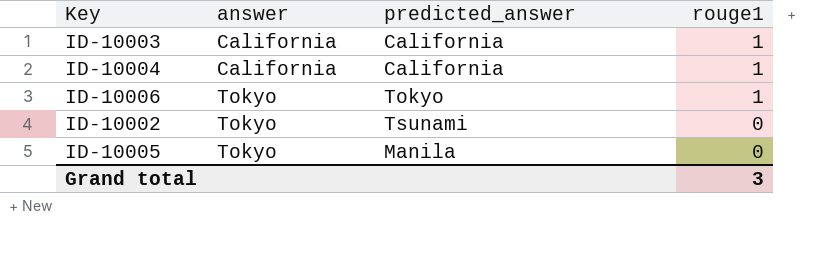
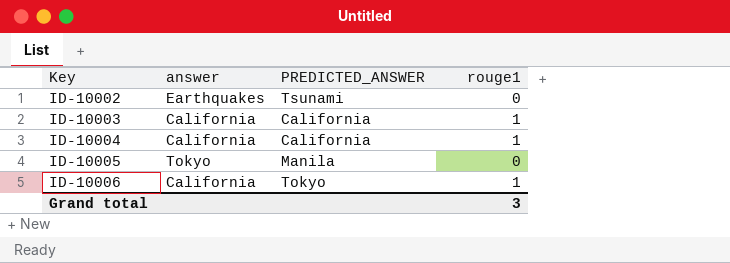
row order: answer ascending -> Key ascending
column name: predicted_answer -> PREDICTED_ANSWER
ID-10002 | answer: Tokyo -> Earthquakes
ID-10006 | answer: Tokyo -> California

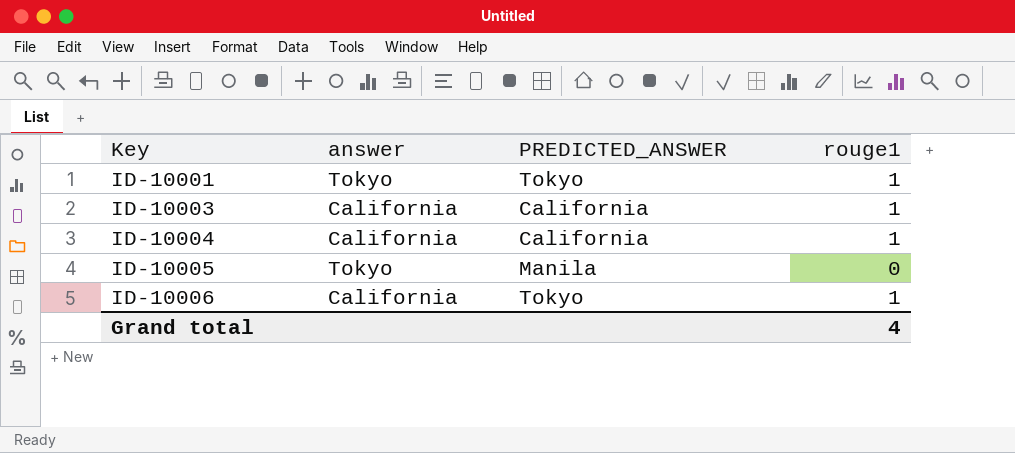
row ID-10002: Earthquakes | Tsunami | 0 -> none
row ID-10001: none -> Tokyo | Tokyo | 1
Grand total | rouge1: 3 -> 4

